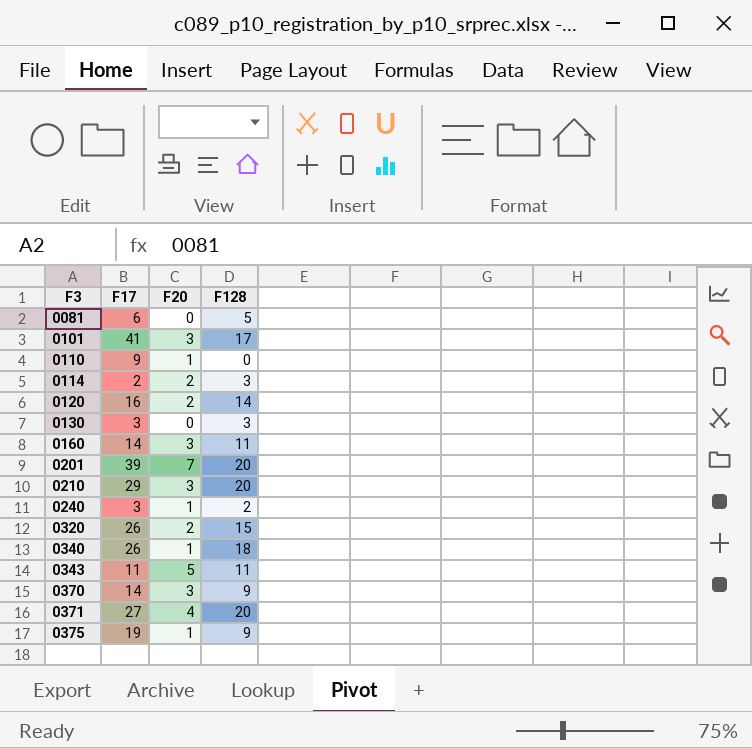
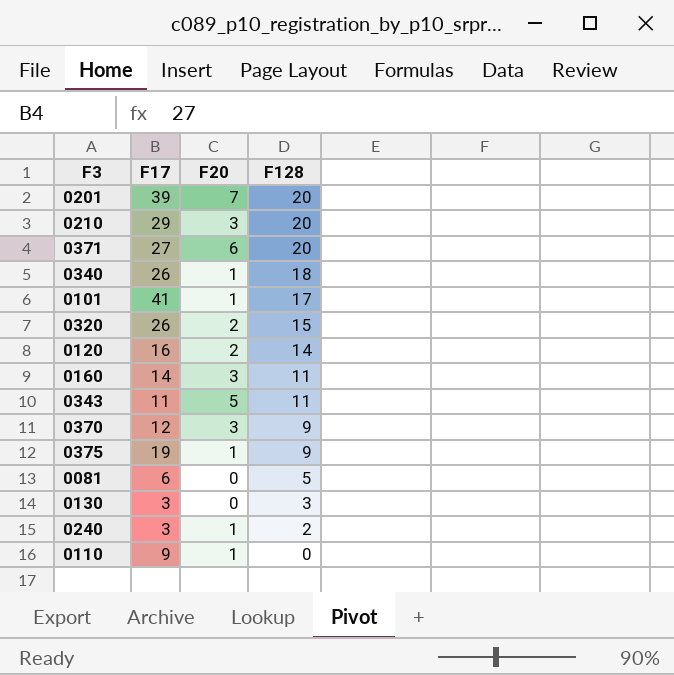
row order: F3 ascending -> F128 descending
row 0114: 2 | 2 | 3 -> none
0371 | F20: 4 -> 6
0101 | F20: 3 -> 1
0370 | F17: 14 -> 12

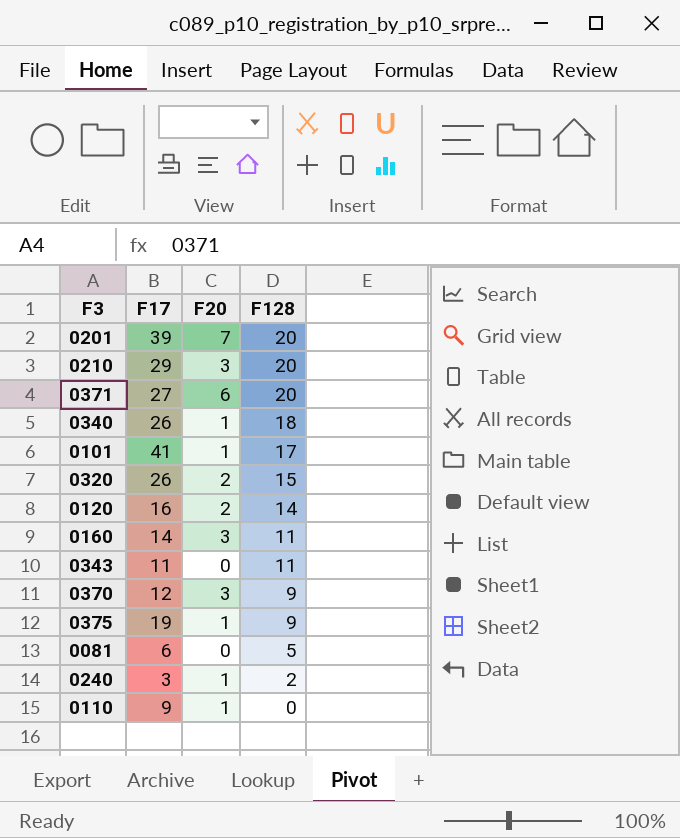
row 0130: 3 | 0 | 3 -> none
0343 | F20: 5 -> 0

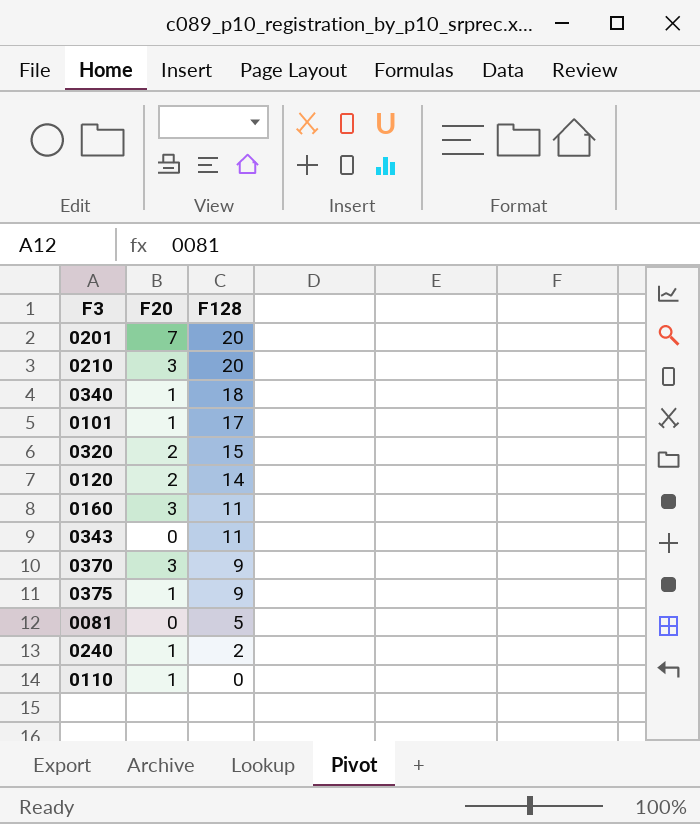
column F17 | position: 2 -> none
row 0371: 27 | 6 | 20 -> none

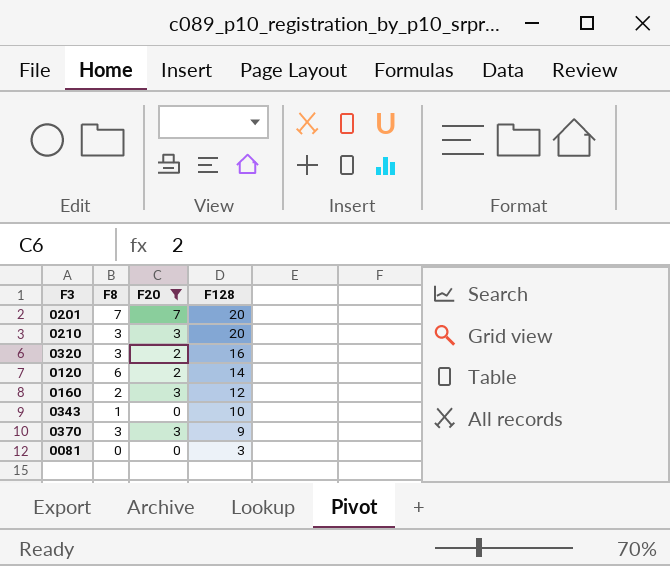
filter: none -> F20 != 1
column F8 | position: none -> 2
0320 | F128: 15 -> 16
0160 | F128: 11 -> 12
0343 | F128: 11 -> 10
0081 | F128: 5 -> 3

